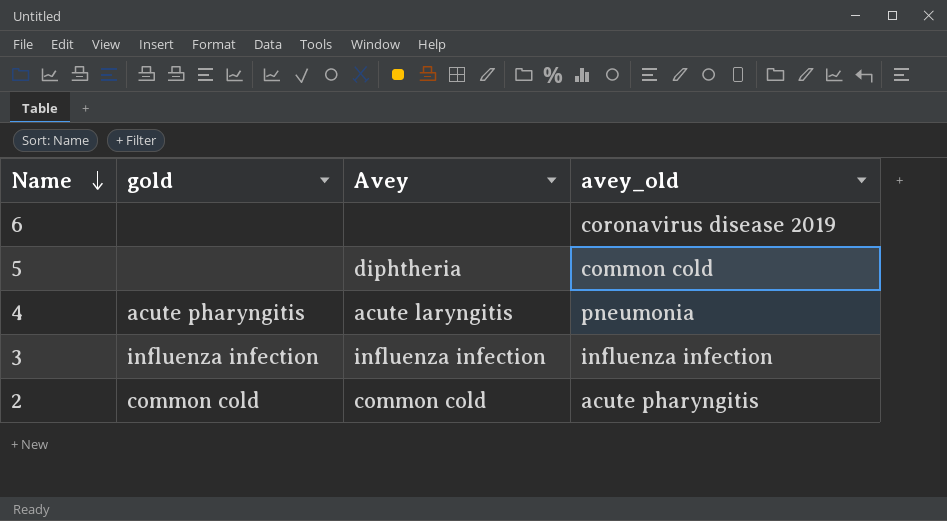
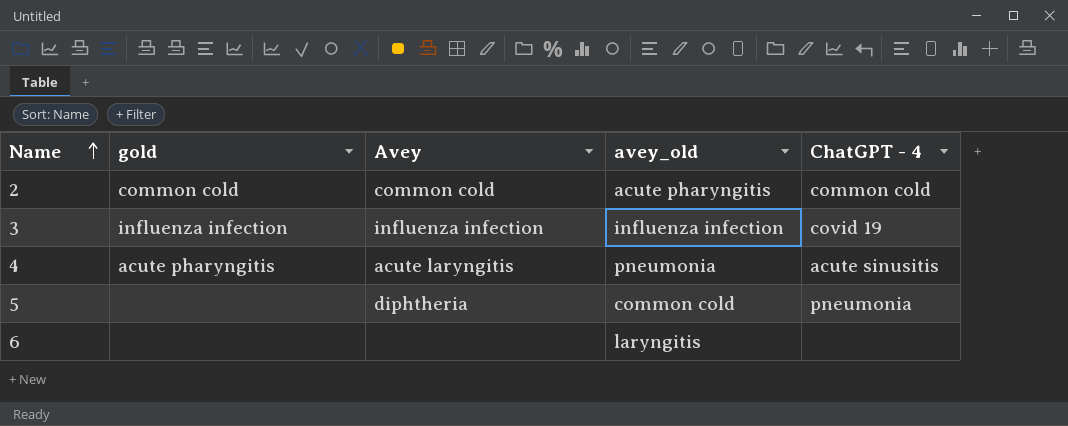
row order: Name descending -> Name ascending
column ChatGPT - 4 | position: none -> 5
6 | avey_old: coronavirus disease 2019 -> laryngitis

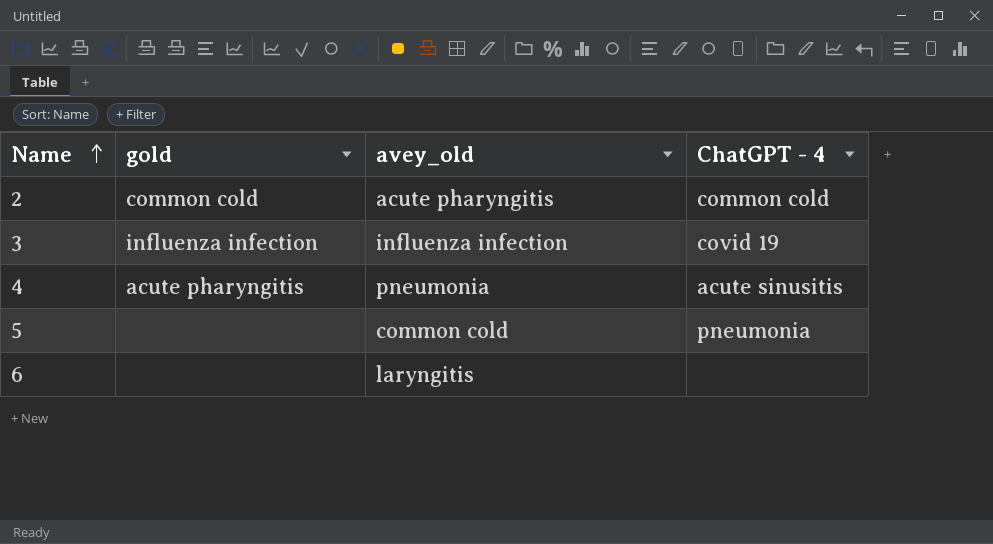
column Avey | position: 3 -> none

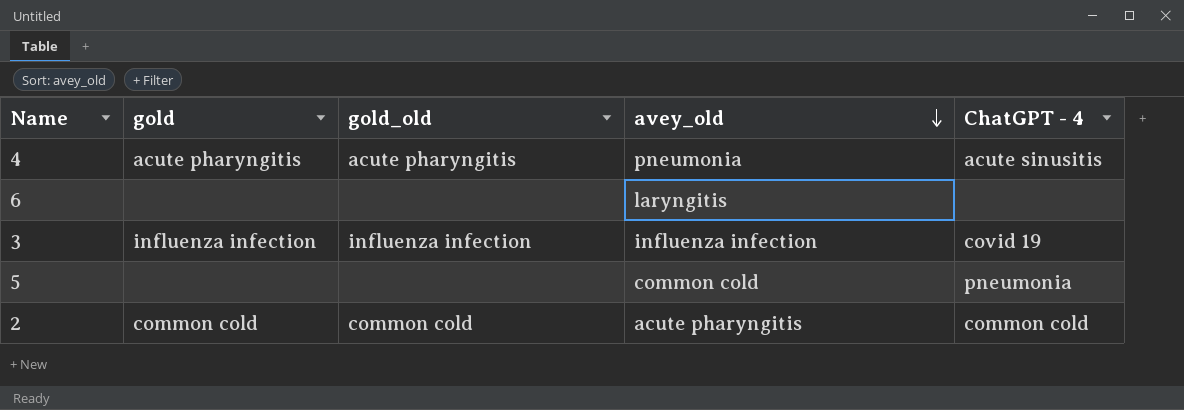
row order: Name ascending -> avey_old descending
column gold_old | position: none -> 3

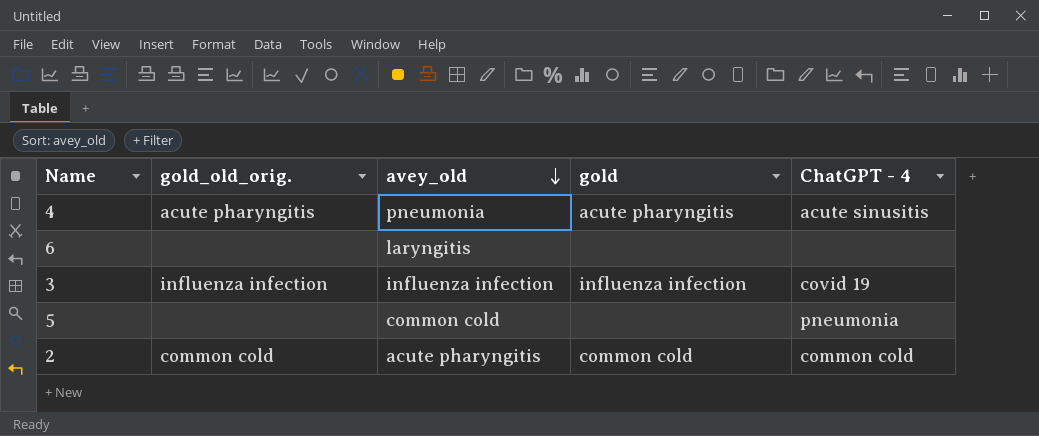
column name: gold_old -> gold_old_orig.
column gold | position: 2 -> 4

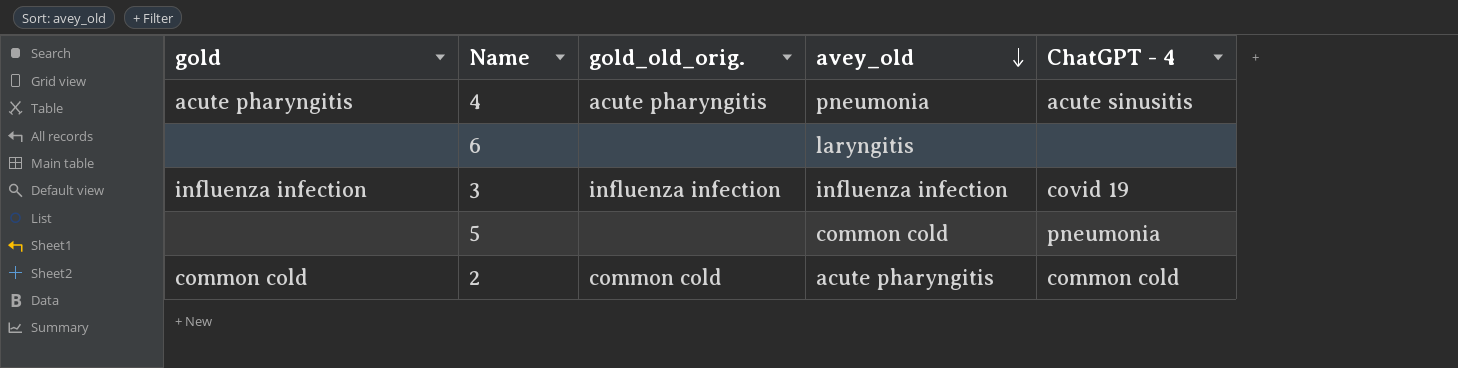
column gold | position: 4 -> 1

